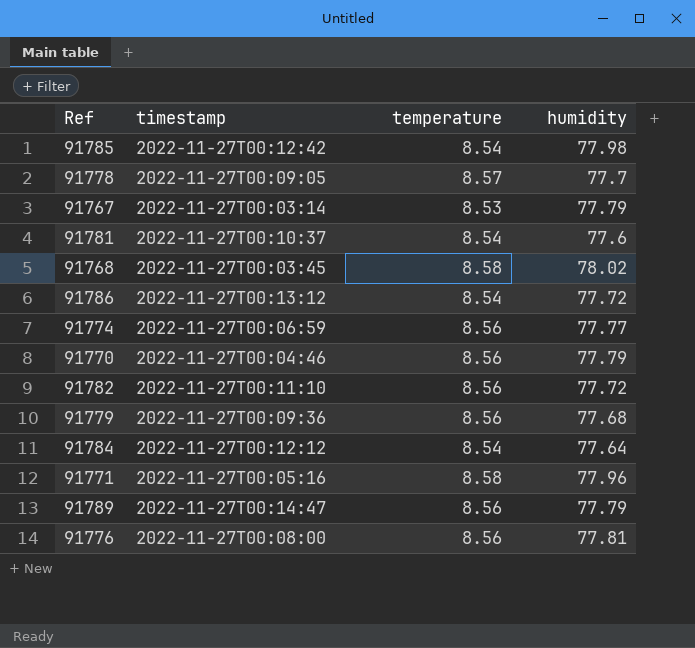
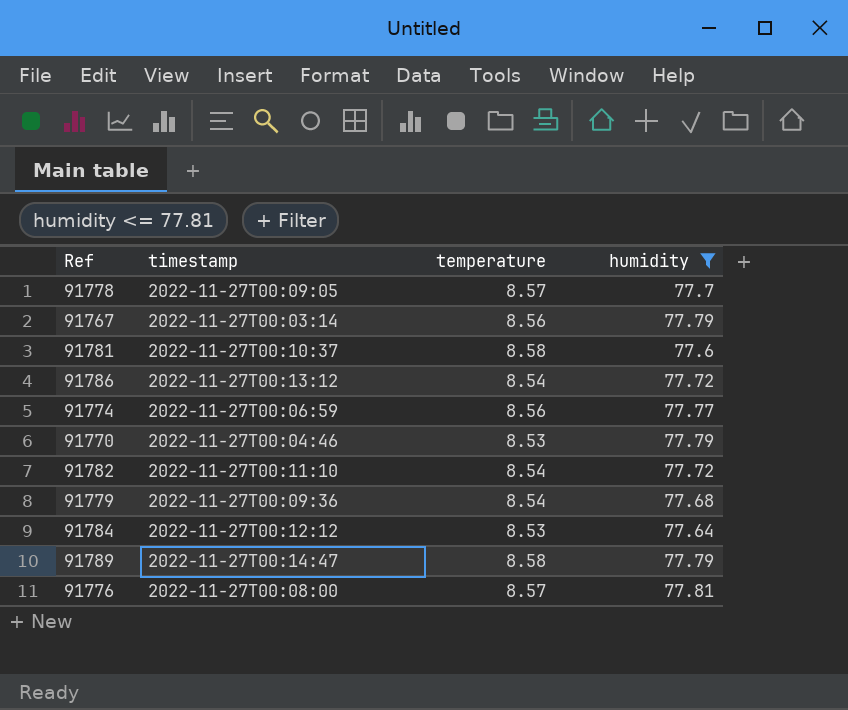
filter: none -> humidity <= 77.81
91767 | temperature: 8.53 -> 8.56
91781 | temperature: 8.54 -> 8.58
91770 | temperature: 8.56 -> 8.53
91782 | temperature: 8.56 -> 8.54
91779 | temperature: 8.56 -> 8.54
91784 | temperature: 8.54 -> 8.53
91789 | temperature: 8.56 -> 8.58
91776 | temperature: 8.56 -> 8.57

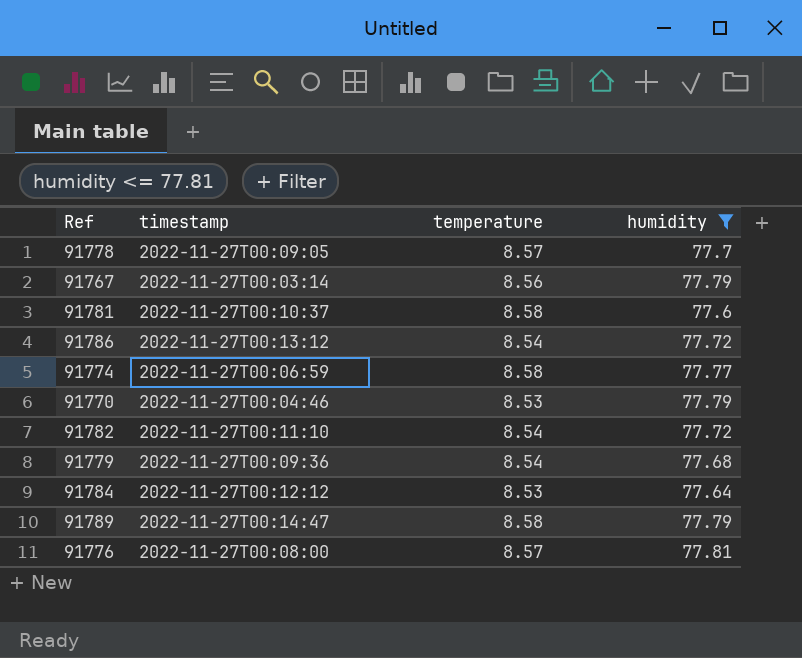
91774 | temperature: 8.56 -> 8.58

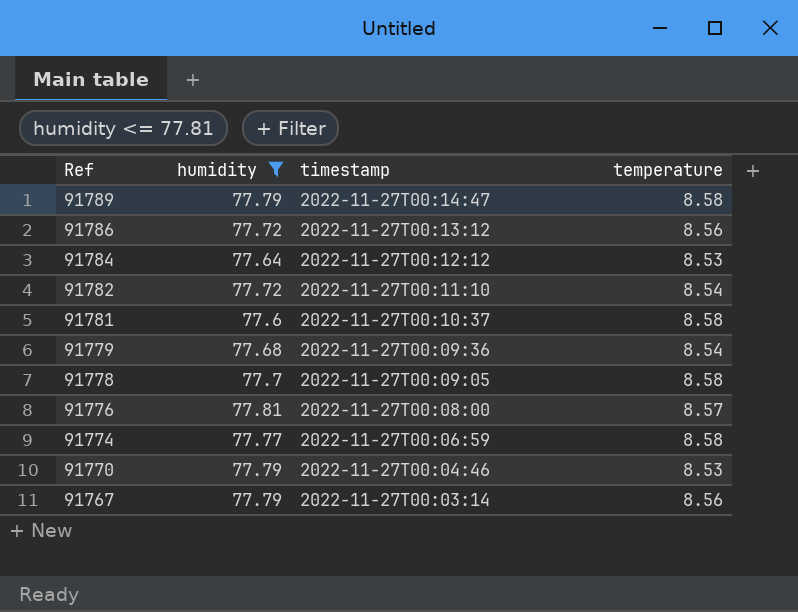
row order: none -> Ref descending
column humidity | position: 4 -> 2
91786 | temperature: 8.54 -> 8.56
91778 | temperature: 8.57 -> 8.58

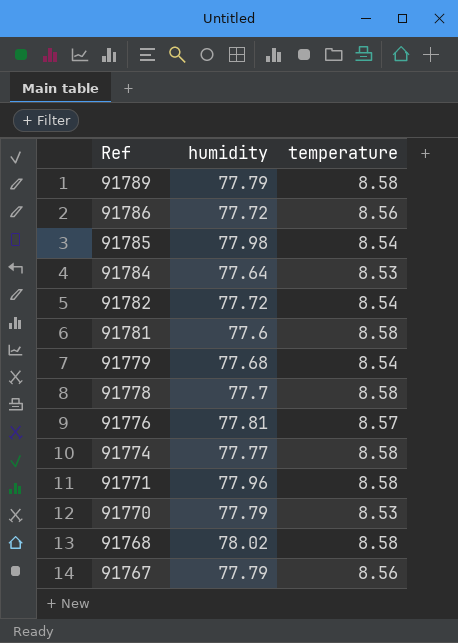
filter: humidity <= 77.81 -> none
column timestamp | position: 3 -> none

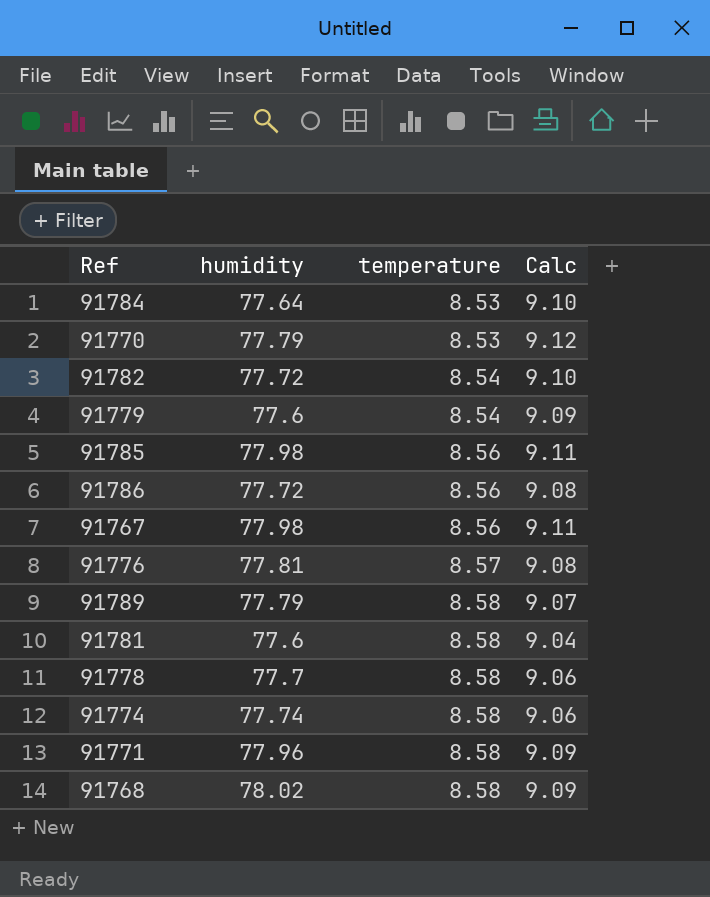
row order: Ref descending -> temperature ascending
column Calc | formula: none -> [humidity] / [temperature]
91779 | humidity: 77.68 -> 77.6
91785 | temperature: 8.54 -> 8.56
91767 | humidity: 77.79 -> 77.98
91774 | humidity: 77.77 -> 77.74

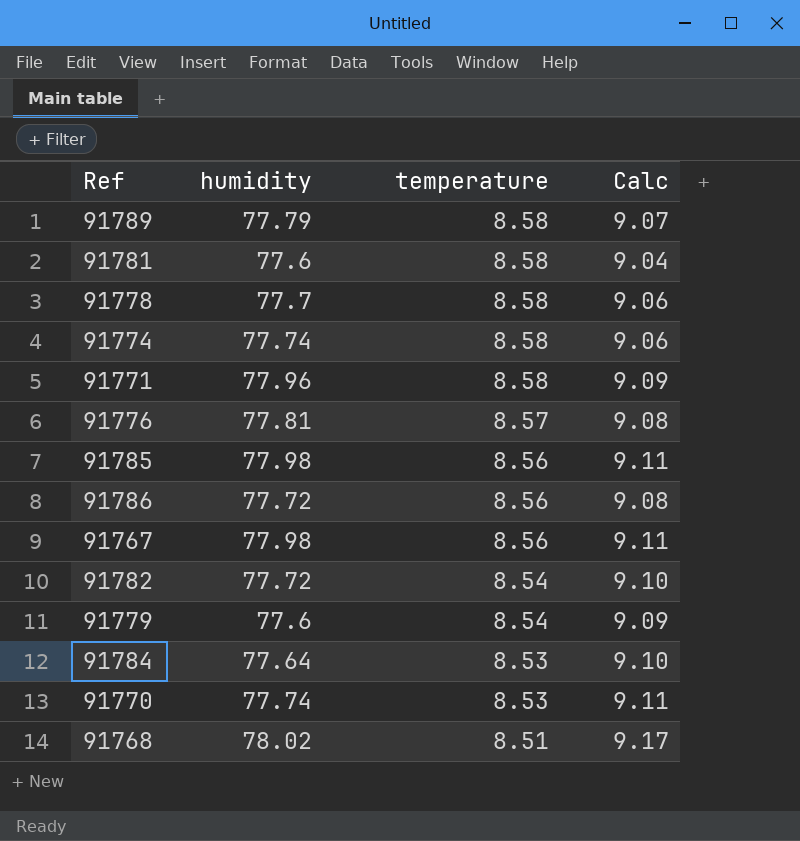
row order: temperature ascending -> temperature descending
91770 | humidity: 77.79 -> 77.74
91770 | Calc: 9.12 -> 9.11
91768 | temperature: 8.58 -> 8.51
91768 | Calc: 9.09 -> 9.17

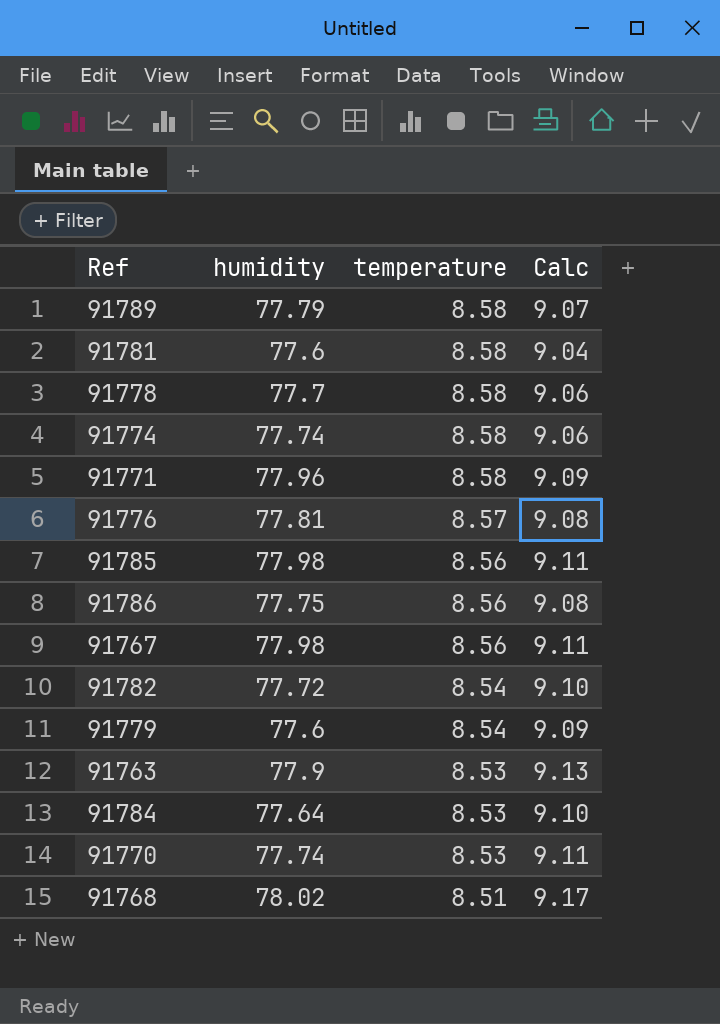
91786 | humidity: 77.72 -> 77.75
row 91763: none -> 77.9 | 8.53 | 9.13

